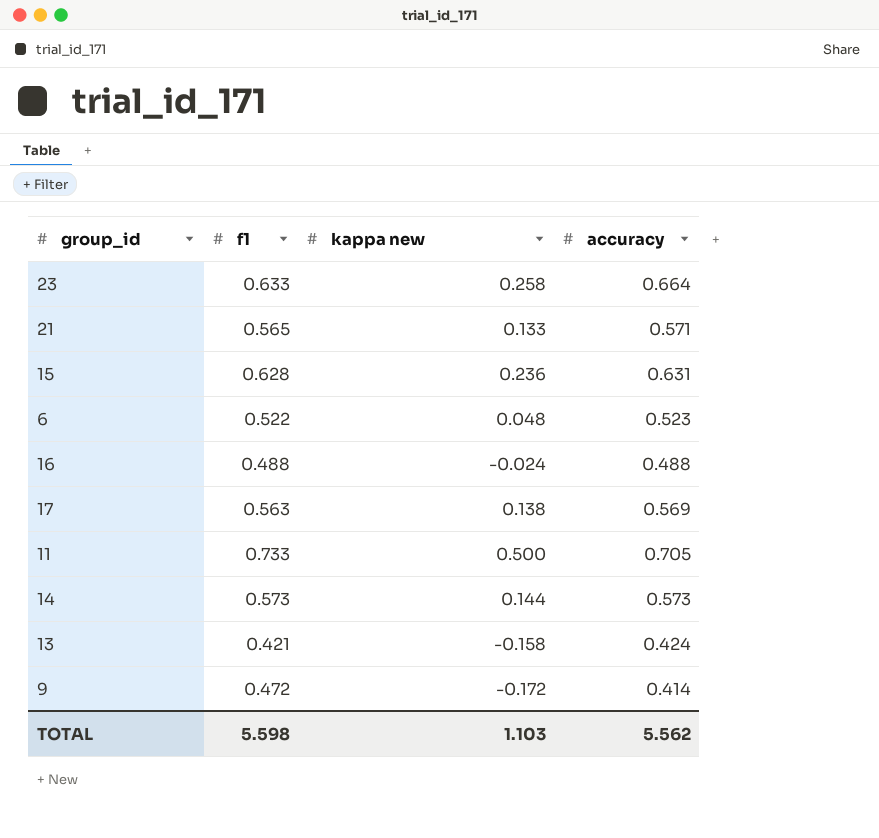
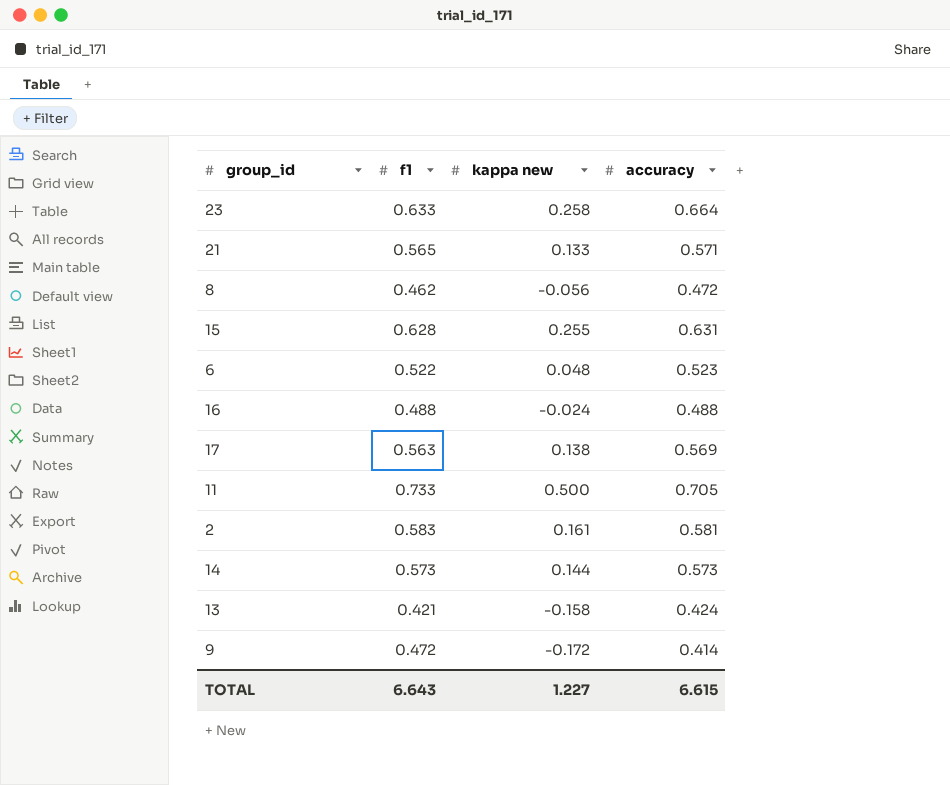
row 8: none -> 0.462 | -0.056 | 0.472
15 | kappa new: 0.236 -> 0.255
row 2: none -> 0.583 | 0.161 | 0.581
TOTAL | f1: 5.598 -> 6.643
TOTAL | kappa new: 1.103 -> 1.227
TOTAL | accuracy: 5.562 -> 6.615

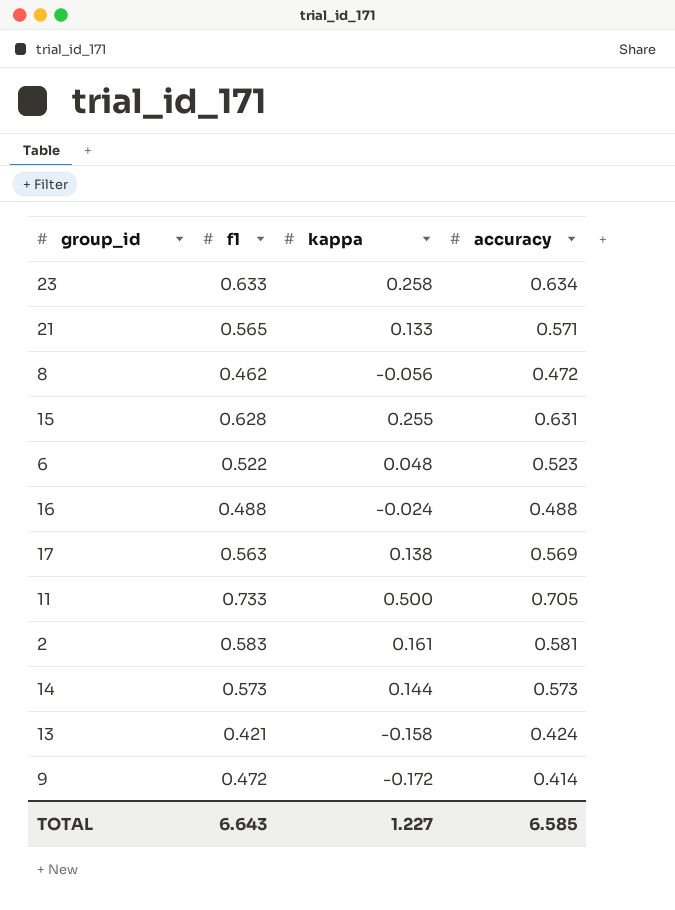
column name: kappa new -> kappa
23 | accuracy: 0.664 -> 0.634
TOTAL | accuracy: 6.615 -> 6.585

